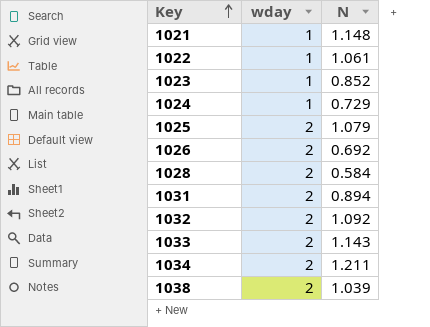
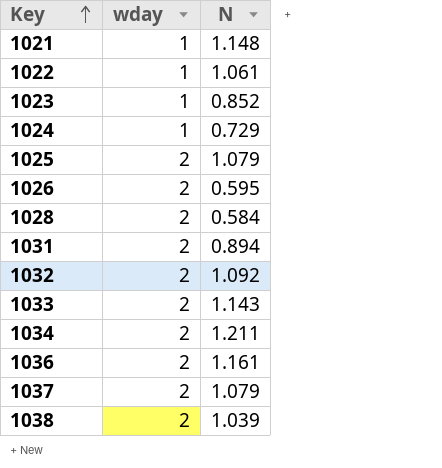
1026 | N: 0.692 -> 0.595
row 1036: none -> 2 | 1.161
row 1037: none -> 2 | 1.079

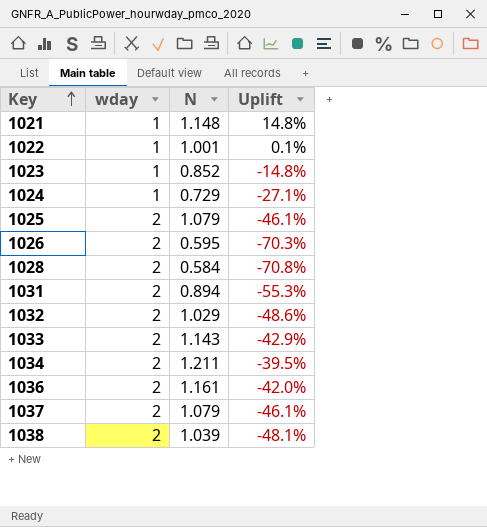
column Uplift | formula: none -> ([N] - [wday]) / [wday]
1022 | N: 1.061 -> 1.001
1032 | N: 1.092 -> 1.029

